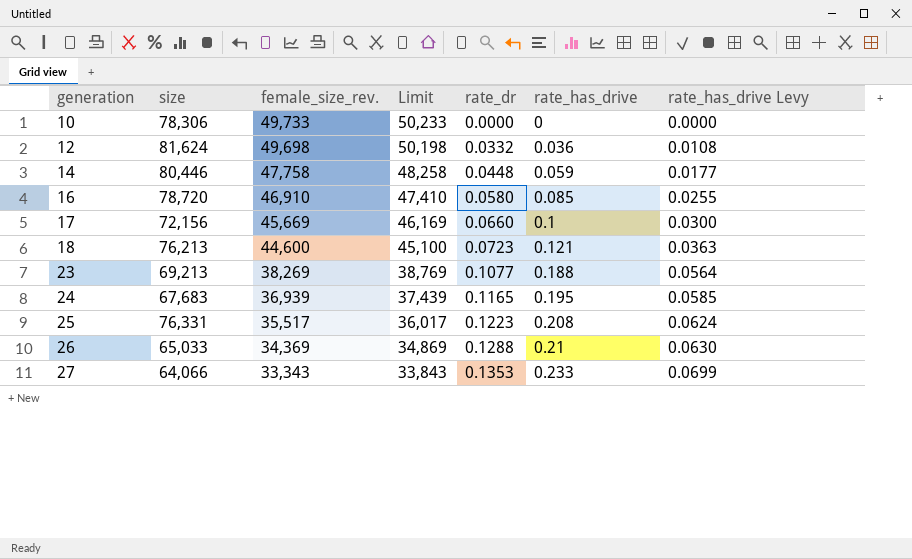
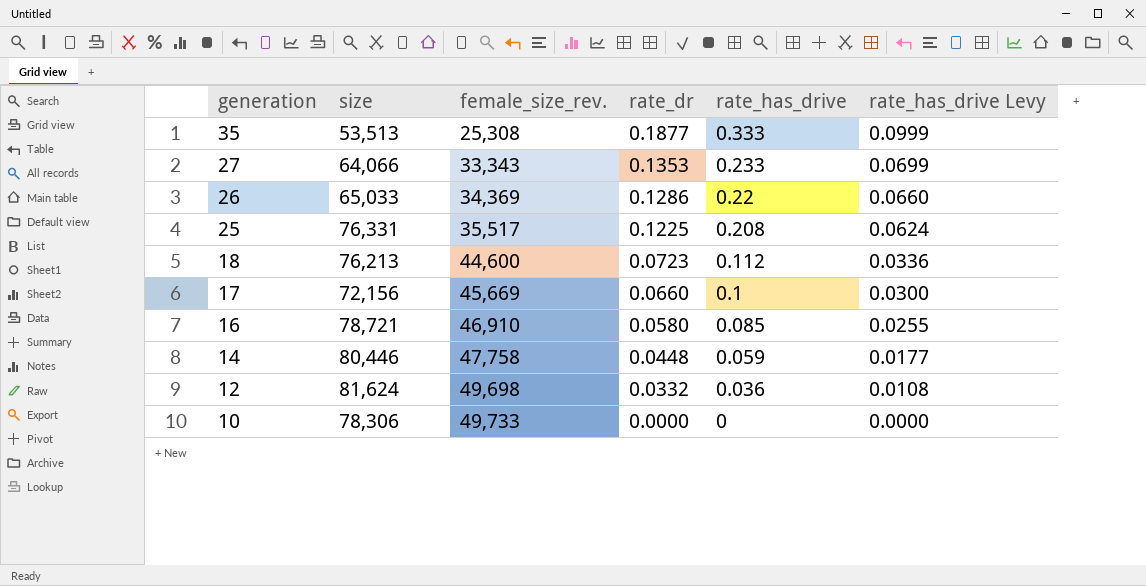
row order: generation ascending -> generation descending
column Limit | formula: [female_size_rev.] + 500 -> none
row 23: 69,213 | 38,269 | 38,769 | 0.1077 | 0.188 | 0.0564 -> none
row 24: 67,683 | 36,939 | 37,439 | 0.1165 | 0.195 | 0.0585 -> none
row 35: none -> 53,513 | 25,308 | 0.1877 | 0.333 | 0.0999
26 | rate_dr: 0.1288 -> 0.1286
26 | rate_has_drive: 0.21 -> 0.22
26 | rate_has_drive Levy: 0.0630 -> 0.0660
25 | rate_dr: 0.1223 -> 0.1225
18 | rate_has_drive: 0.121 -> 0.112
18 | rate_has_drive Levy: 0.0363 -> 0.0336
16 | size: 78,720 -> 78,721

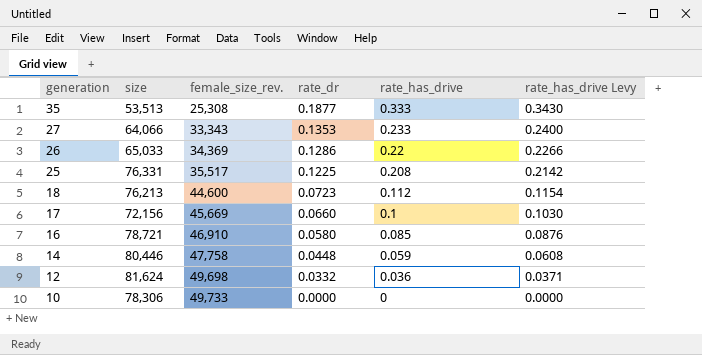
column rate_has_drive Levy | formula: [rate_has_drive] * 0.3 -> [rate_has_drive] * 1.03

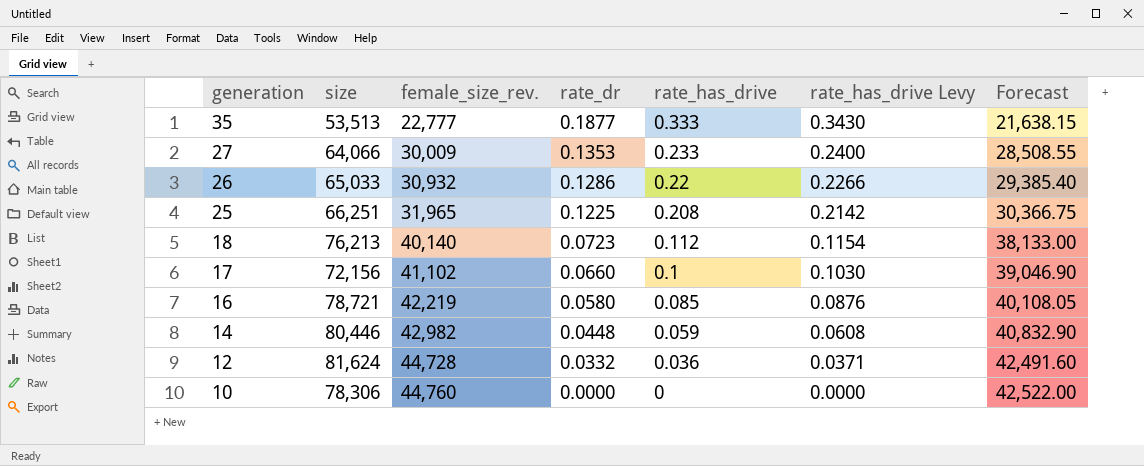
column Forecast | formula: none -> [female_size_rev.] * 0.95
35 | female_size_rev.: 25,308 -> 22,777
27 | female_size_rev.: 33,343 -> 30,009
26 | female_size_rev.: 34,369 -> 30,932
25 | size: 76,331 -> 66,251
25 | female_size_rev.: 35,517 -> 31,965
18 | female_size_rev.: 44,600 -> 40,140
17 | female_size_rev.: 45,669 -> 41,102
16 | female_size_rev.: 46,910 -> 42,219
14 | female_size_rev.: 47,758 -> 42,982
12 | female_size_rev.: 49,698 -> 44,728
10 | female_size_rev.: 49,733 -> 44,760

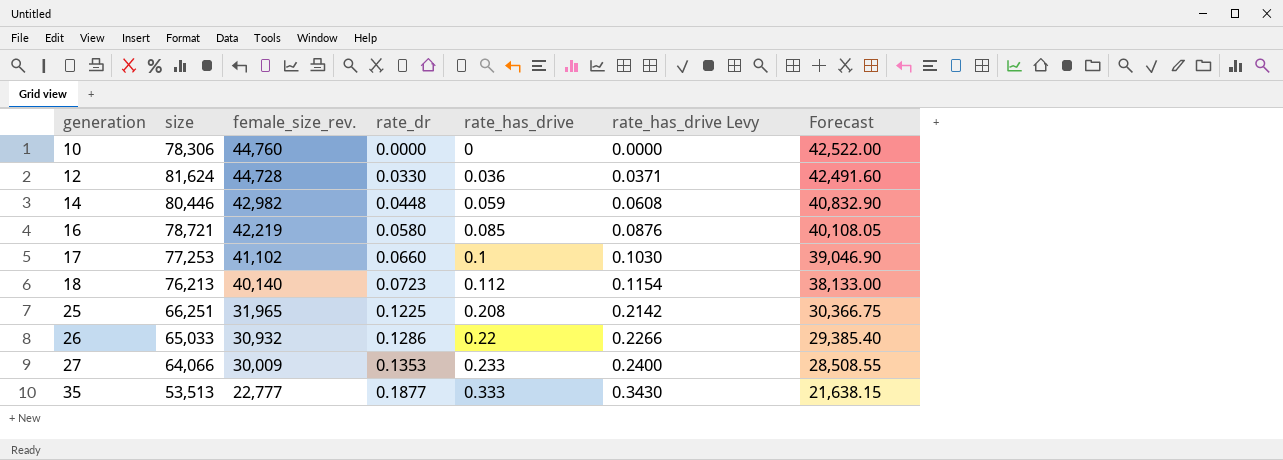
row order: generation descending -> generation ascending
12 | rate_dr: 0.0332 -> 0.0330
17 | size: 72,156 -> 77,253

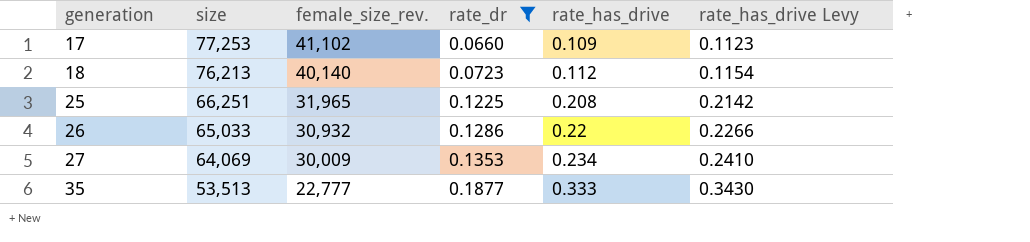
filter: none -> rate_dr >= 0.0660
column Forecast | formula: [female_size_rev.] * 0.95 -> none
17 | rate_has_drive: 0.1 -> 0.109
17 | rate_has_drive Levy: 0.1030 -> 0.1123
27 | size: 64,066 -> 64,069
27 | rate_has_drive: 0.233 -> 0.234
27 | rate_has_drive Levy: 0.2400 -> 0.2410

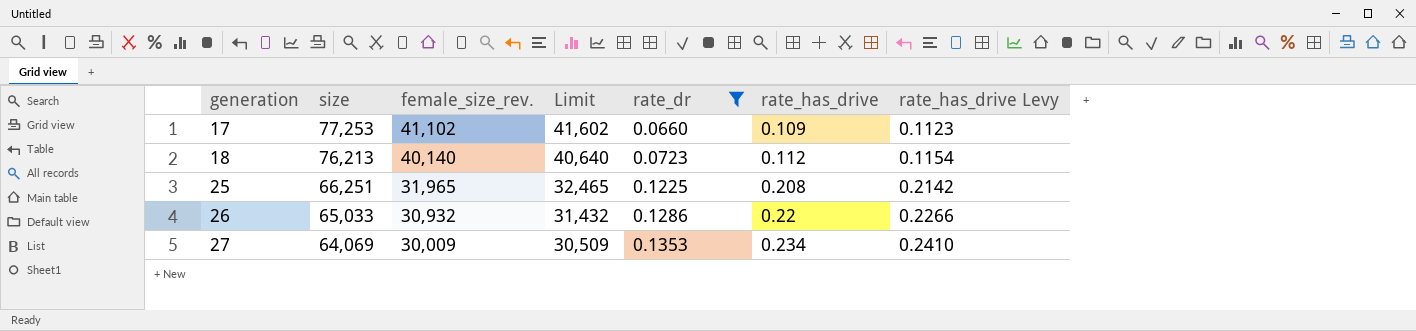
column Limit | formula: none -> [female_size_rev.] + 500
row 35: 53,513 | 22,777 | 0.1877 | 0.333 | 0.3430 -> none

